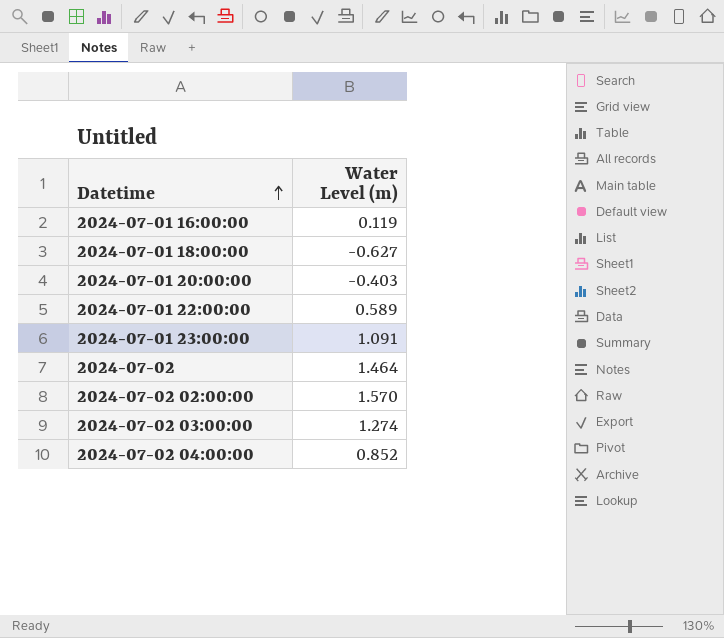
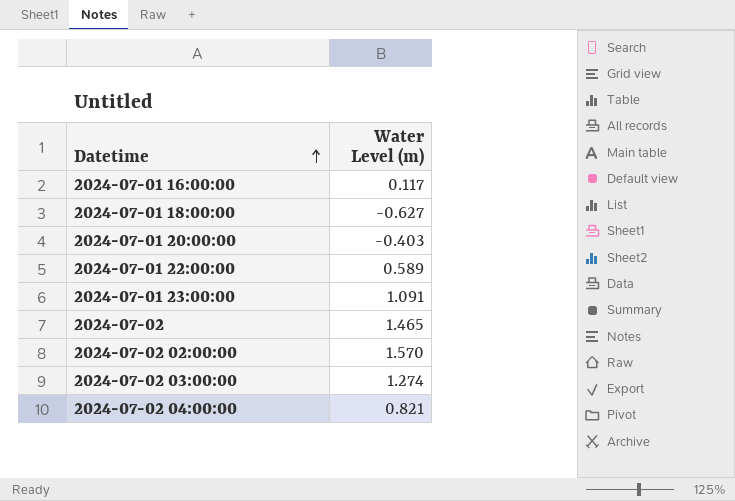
2024-07-01 16:00:00 | Water Level (m): 0.119 -> 0.117
2024-07-02 | Water Level (m): 1.464 -> 1.465
2024-07-02 04:00:00 | Water Level (m): 0.852 -> 0.821

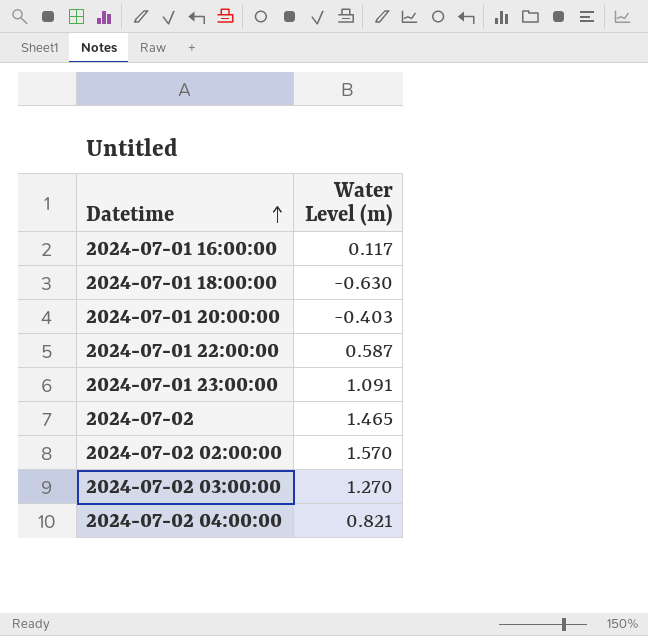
2024-07-01 18:00:00 | Water Level (m): -0.627 -> -0.630
2024-07-01 22:00:00 | Water Level (m): 0.589 -> 0.587
2024-07-02 03:00:00 | Water Level (m): 1.274 -> 1.270

